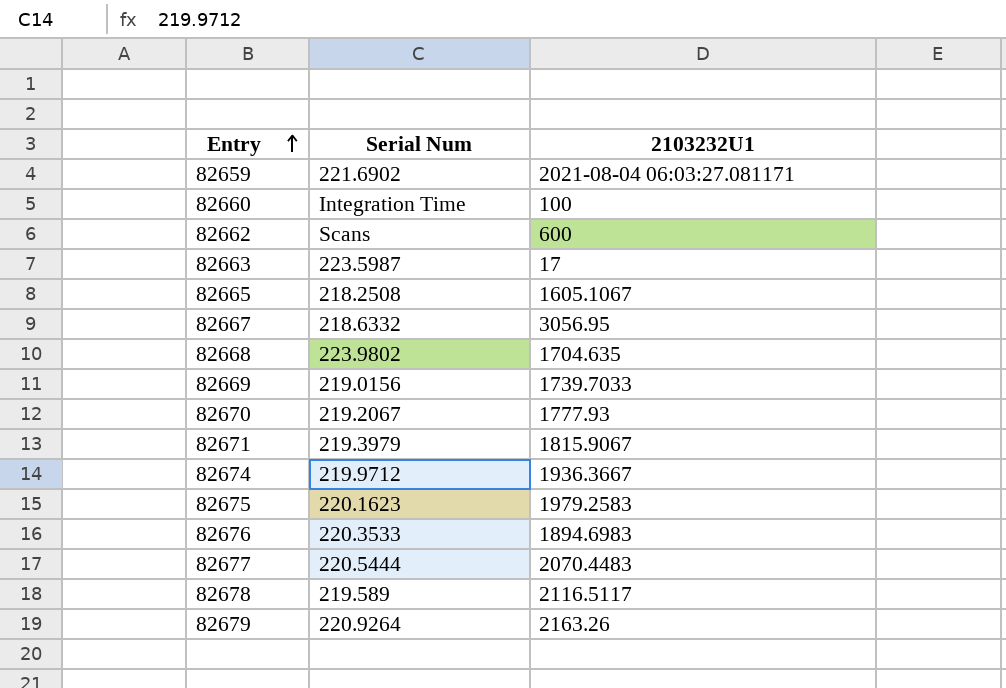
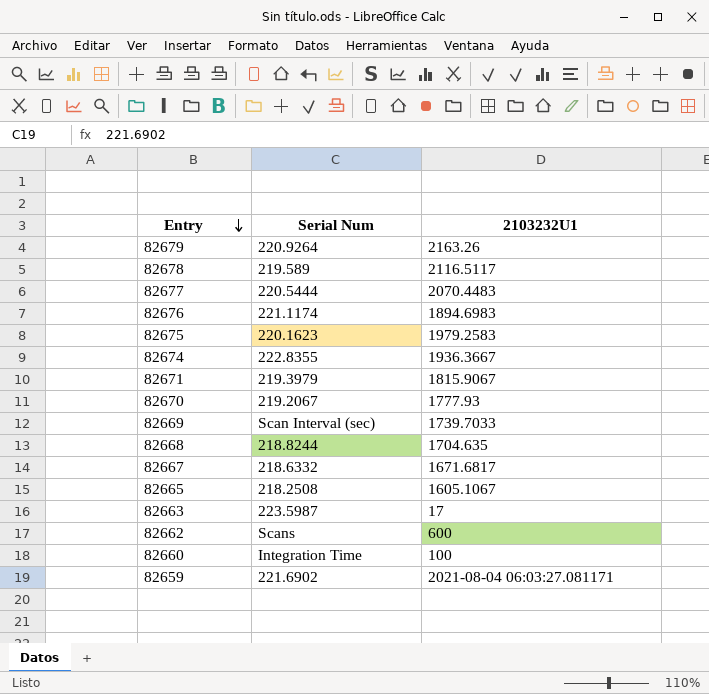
row order: Entry ascending -> Entry descending
82676 | Serial Num: 220.3533 -> 221.1174
82674 | Serial Num: 219.9712 -> 222.8355
82669 | Serial Num: 219.0156 -> Scan Interval (sec)
82668 | Serial Num: 223.9802 -> 218.8244
82667 | 2103232U1: 3056.95 -> 1671.6817

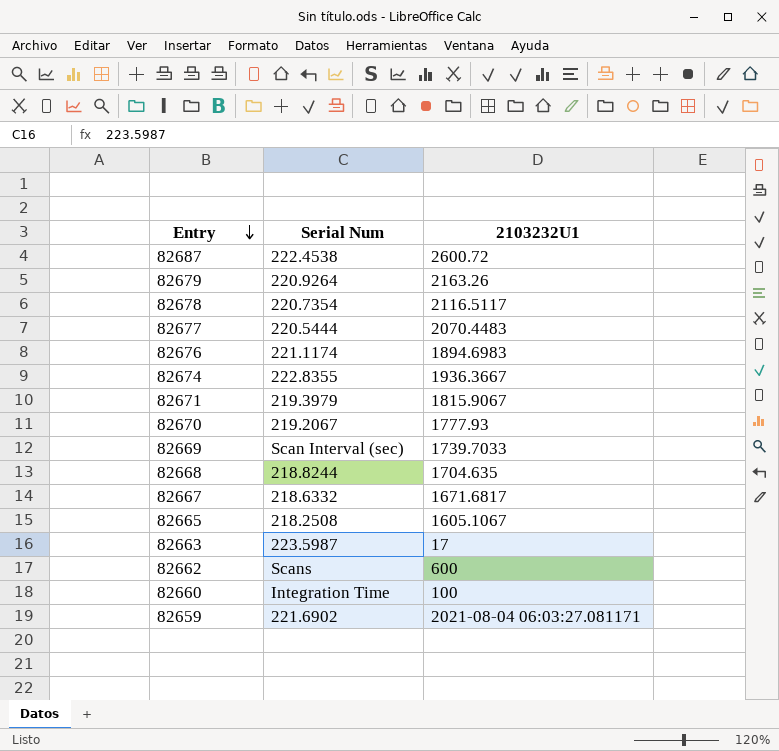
row 82675: 220.1623 | 1979.2583 -> none
row 82687: none -> 222.4538 | 2600.72
82678 | Serial Num: 219.589 -> 220.7354

